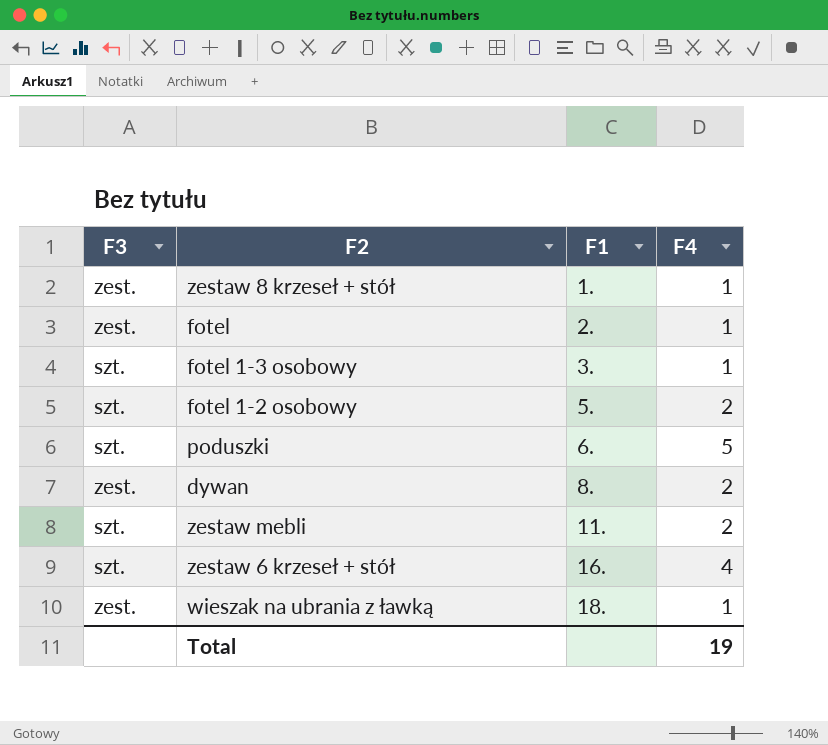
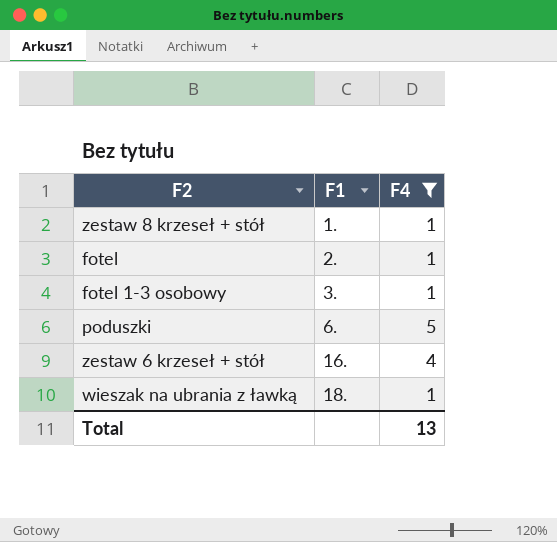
filter: none -> F4 != 2
column F3 | position: 1 -> none
Total | F4: 19 -> 13

